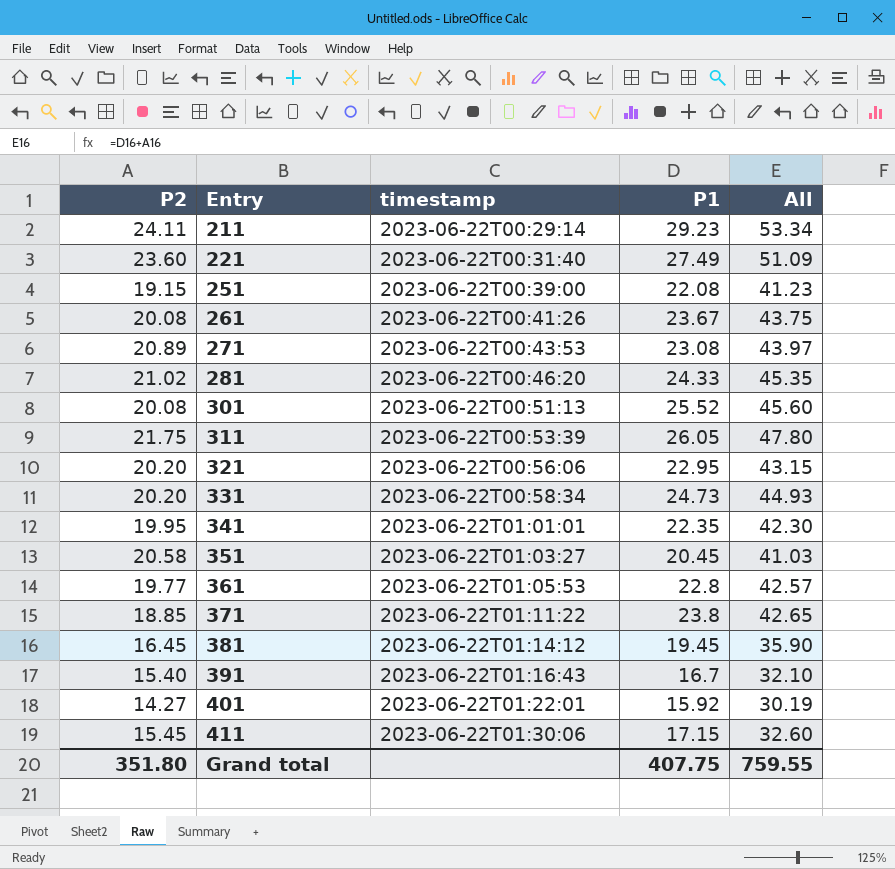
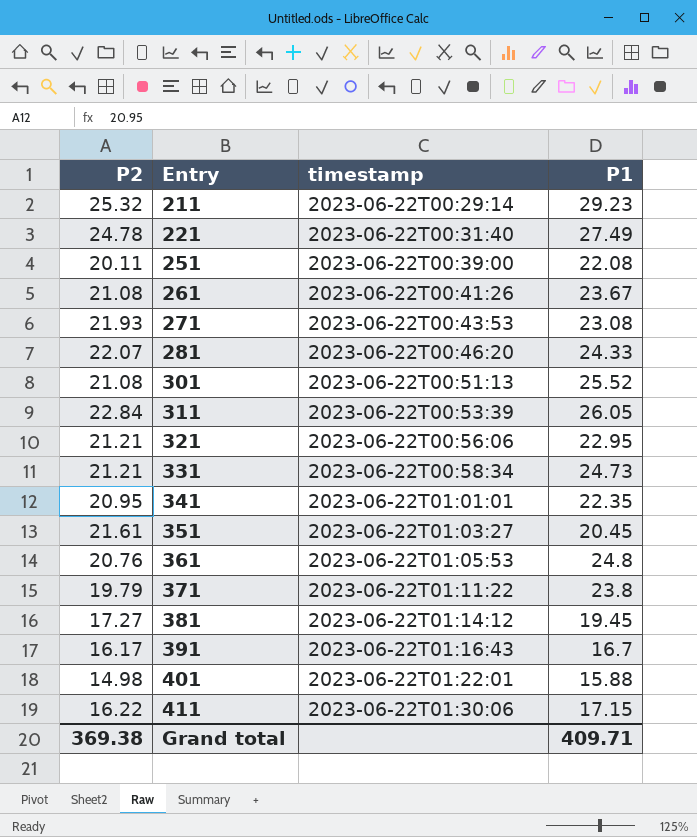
column All | formula: [P2] + [P1] -> none
211 | P2: 24.11 -> 25.32
221 | P2: 23.60 -> 24.78
251 | P2: 19.15 -> 20.11
261 | P2: 20.08 -> 21.08
271 | P2: 20.89 -> 21.93
281 | P2: 21.02 -> 22.07
301 | P2: 20.08 -> 21.08
311 | P2: 21.75 -> 22.84
321 | P2: 20.20 -> 21.21
331 | P2: 20.20 -> 21.21
341 | P2: 19.95 -> 20.95
351 | P2: 20.58 -> 21.61
361 | P2: 19.77 -> 20.76
361 | P1: 22.8 -> 24.8
371 | P2: 18.85 -> 19.79
381 | P2: 16.45 -> 17.27
391 | P2: 15.40 -> 16.17
401 | P2: 14.27 -> 14.98
401 | P1: 15.92 -> 15.88
411 | P2: 15.45 -> 16.22
Grand total | P2: 351.80 -> 369.38
Grand total | P1: 407.75 -> 409.71

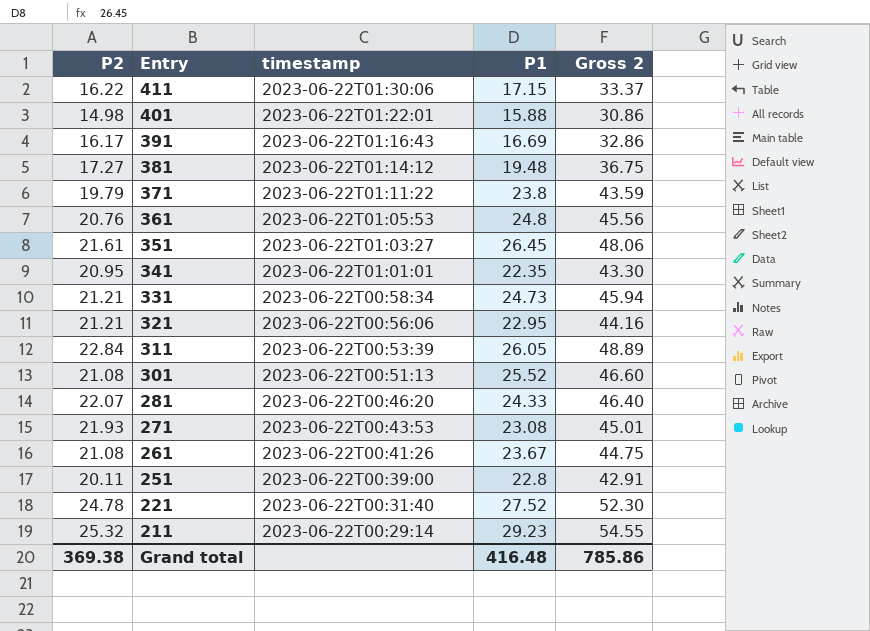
row order: Entry ascending -> Entry descending
column Gross 2 | formula: none -> [P2] + [P1]
391 | P1: 16.7 -> 16.69
381 | P1: 19.45 -> 19.48
351 | P1: 20.45 -> 26.45
251 | P1: 22.08 -> 22.8
221 | P1: 27.49 -> 27.52
Grand total | P1: 409.71 -> 416.48

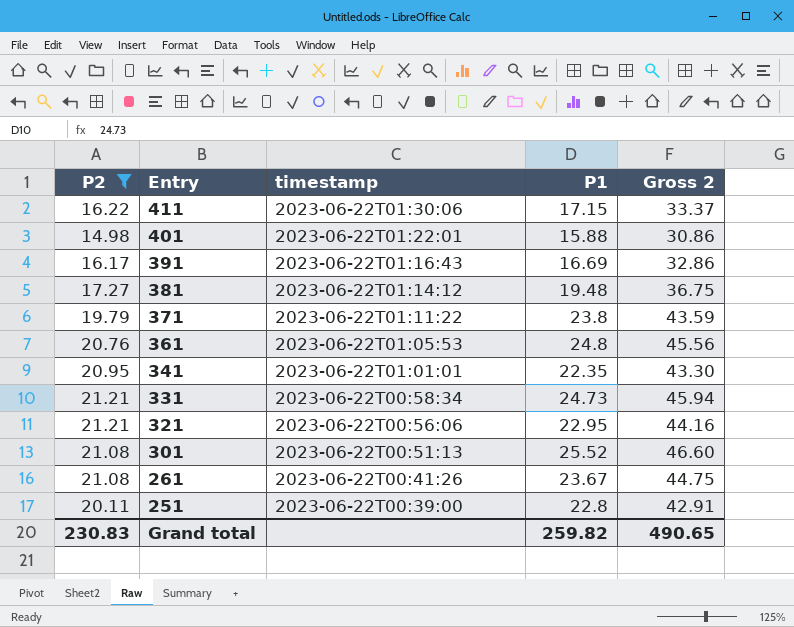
filter: none -> P2 <= 21.21
Grand total | P2: 369.38 -> 230.83
Grand total | P1: 416.48 -> 259.82
Grand total | Gross 2: 785.86 -> 490.65

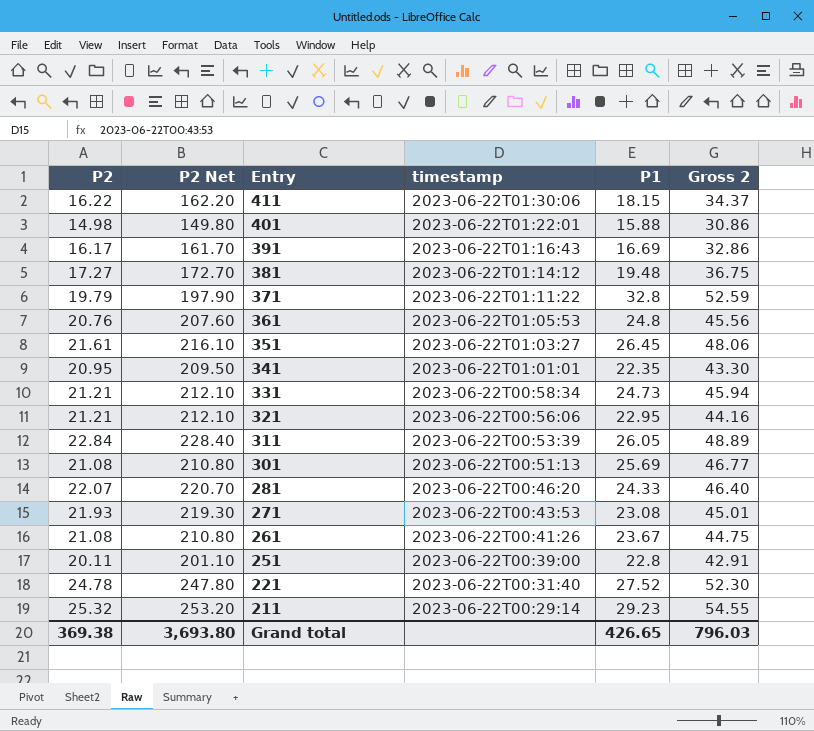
filter: P2 <= 21.21 -> none
column P2 Net | formula: none -> [P2] * 10
411 | P1: 17.15 -> 18.15
411 | Gross 2: 33.37 -> 34.37
371 | P1: 23.8 -> 32.8
371 | Gross 2: 43.59 -> 52.59
301 | P1: 25.52 -> 25.69
301 | Gross 2: 46.60 -> 46.77
Grand total | P2: 230.83 -> 369.38
Grand total | P1: 259.82 -> 426.65
Grand total | Gross 2: 490.65 -> 796.03

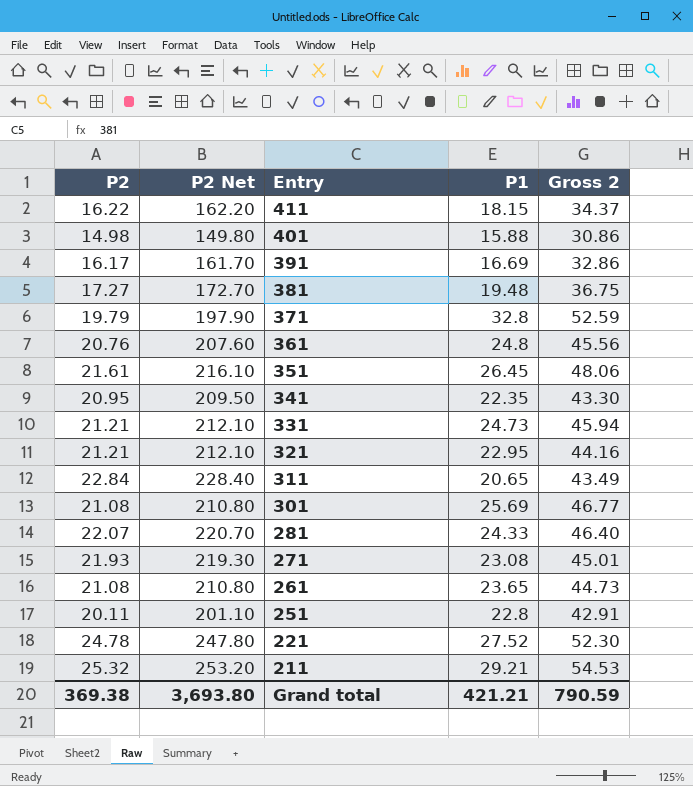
column timestamp | position: 4 -> none
311 | P1: 26.05 -> 20.65
311 | Gross 2: 48.89 -> 43.49
261 | P1: 23.67 -> 23.65
261 | Gross 2: 44.75 -> 44.73
211 | P1: 29.23 -> 29.21
211 | Gross 2: 54.55 -> 54.53
Grand total | P1: 426.65 -> 421.21
Grand total | Gross 2: 796.03 -> 790.59

